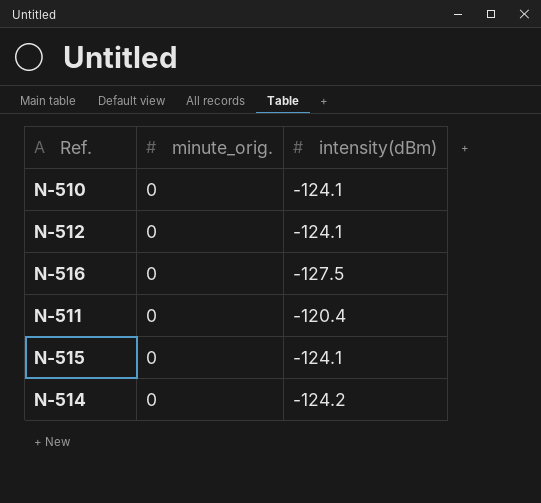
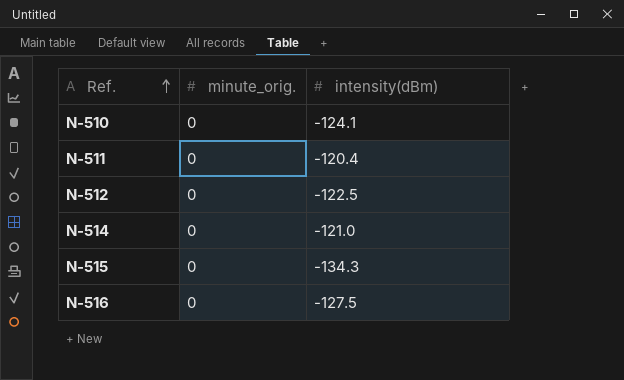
row order: none -> Ref. ascending
N-512 | intensity(dBm): -124.1 -> -122.5
N-514 | intensity(dBm): -124.2 -> -121.0
N-515 | intensity(dBm): -124.1 -> -134.3

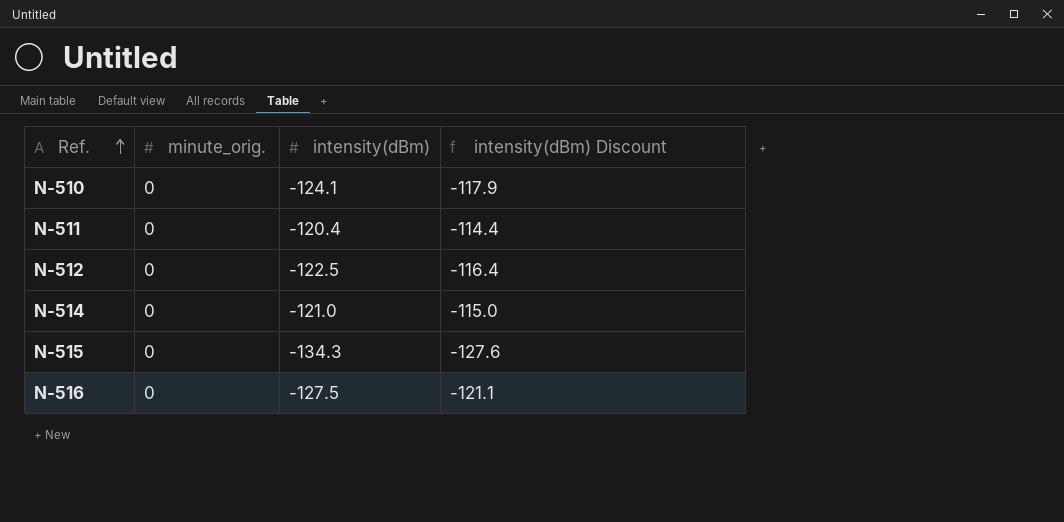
column intensity(dBm) Discount | formula: none -> [intensity(dBm)] * 0.95

